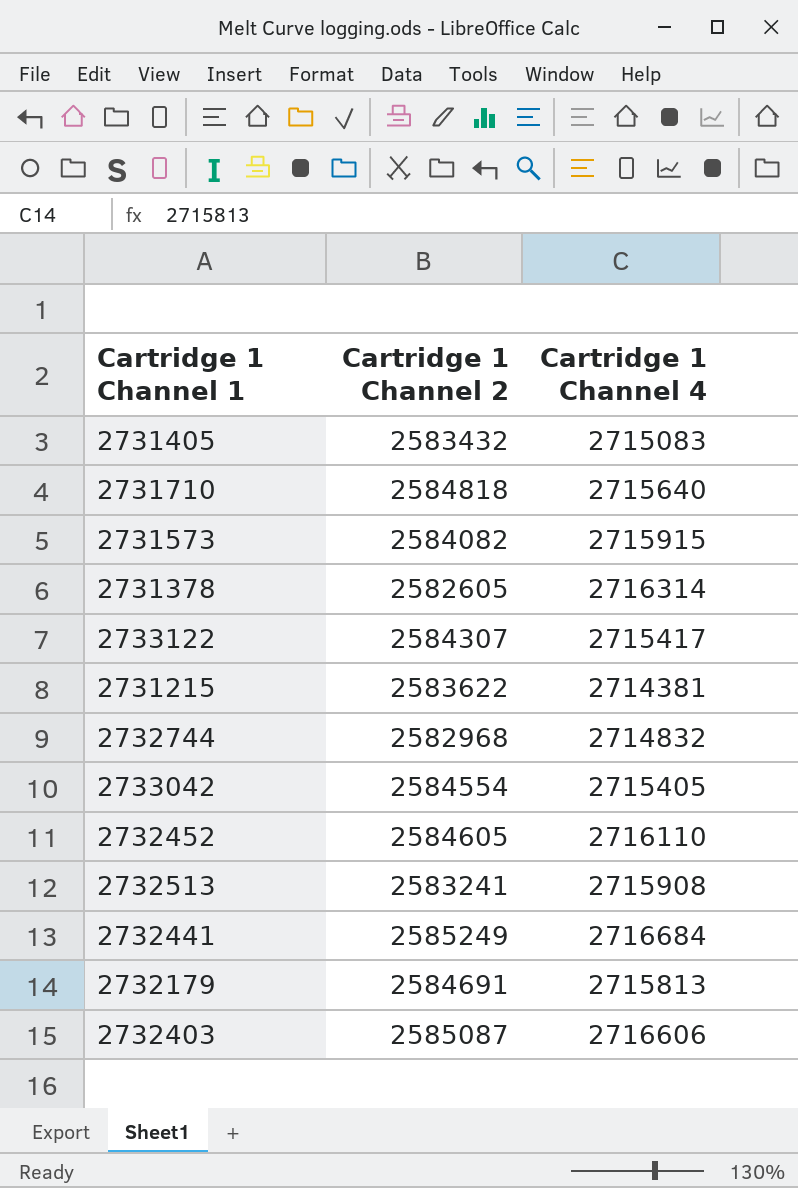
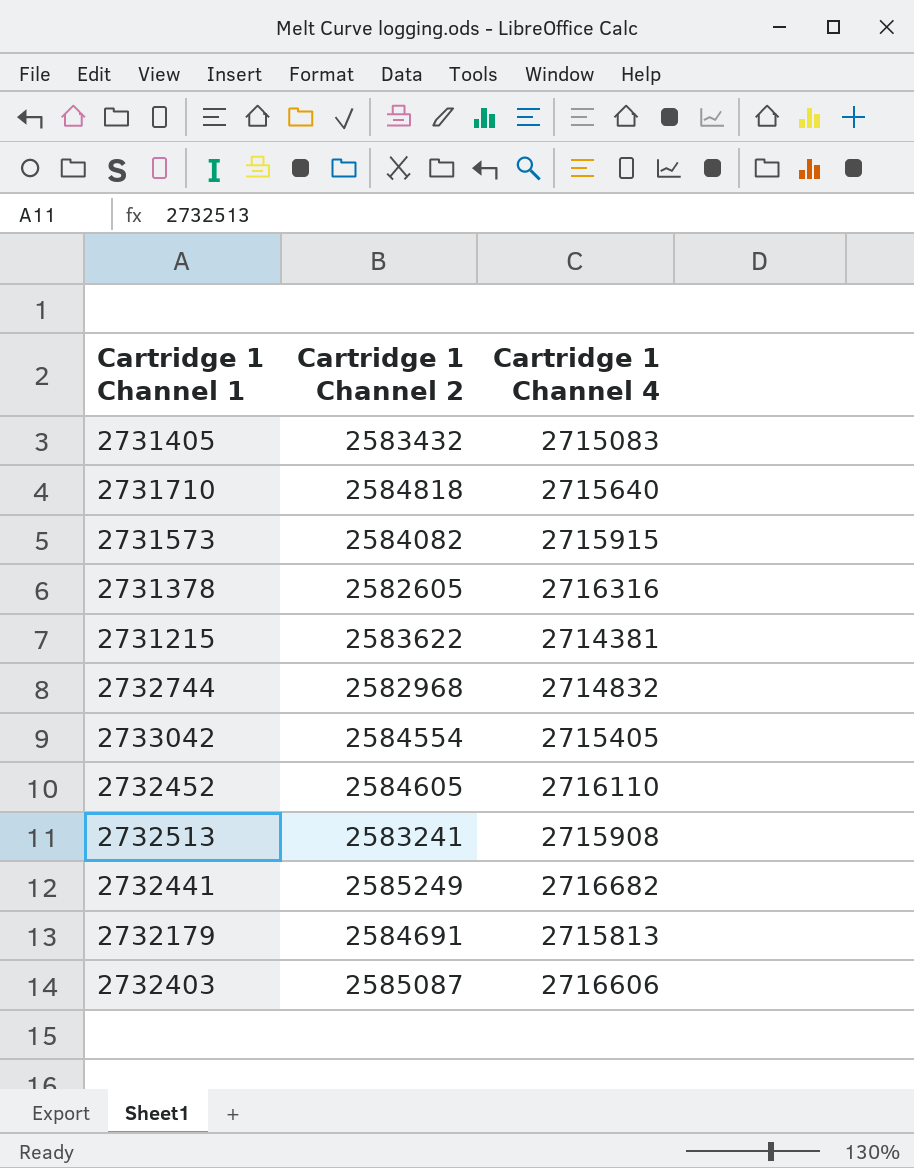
row 2733122: 2584307 | 2715417 -> none
2731378 | Cartridge 1 Channel 4: 2716314 -> 2716316
2732441 | Cartridge 1 Channel 4: 2716684 -> 2716682

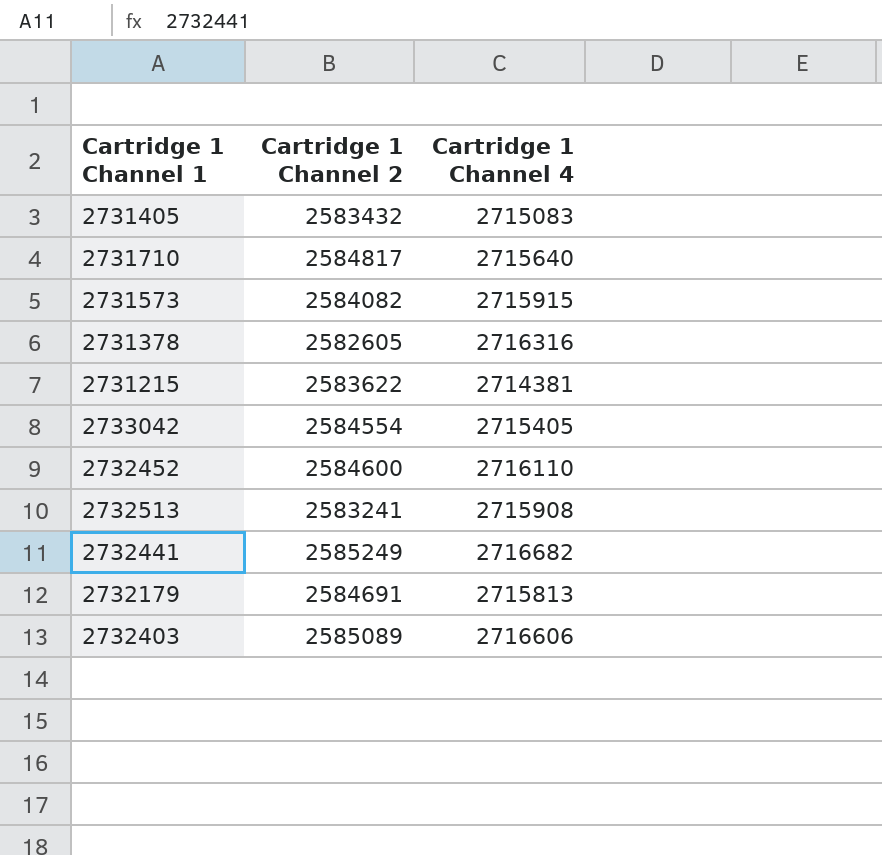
row 2732744: 2582968 | 2714832 -> none
2731710 | Cartridge 1 Channel 2: 2584818 -> 2584817
2732452 | Cartridge 1 Channel 2: 2584605 -> 2584600
2732403 | Cartridge 1 Channel 2: 2585087 -> 2585089

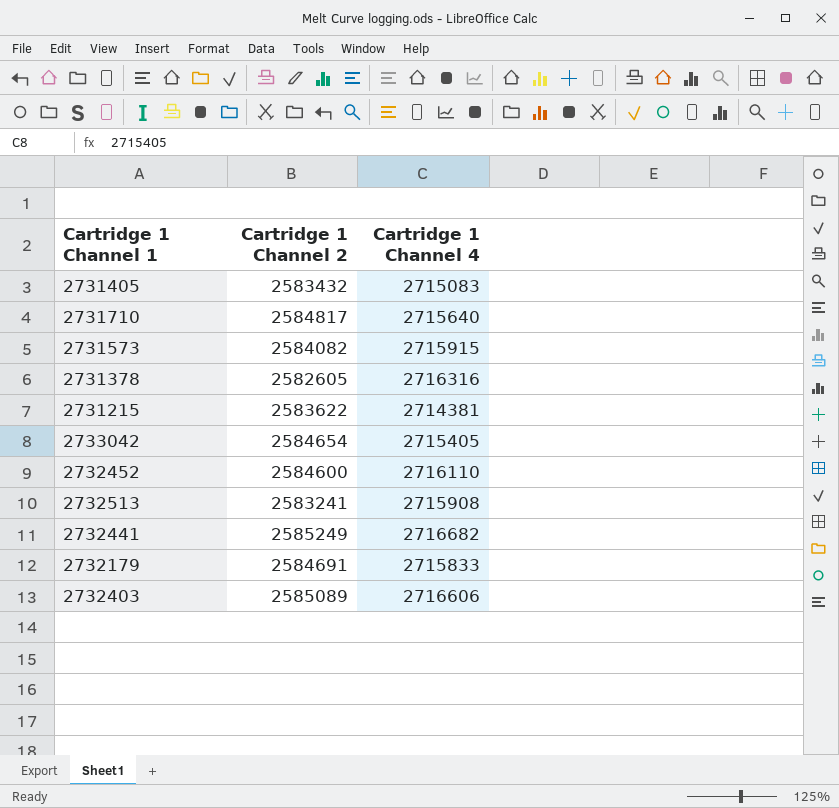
2733042 | Cartridge 1 Channel 2: 2584554 -> 2584654
2732179 | Cartridge 1 Channel 4: 2715813 -> 2715833

